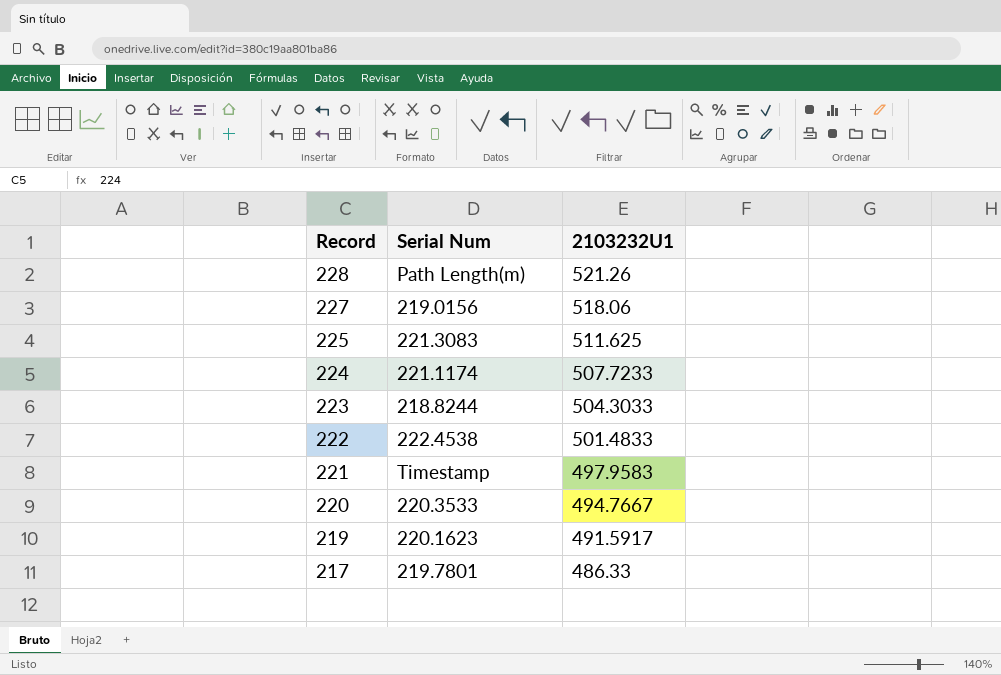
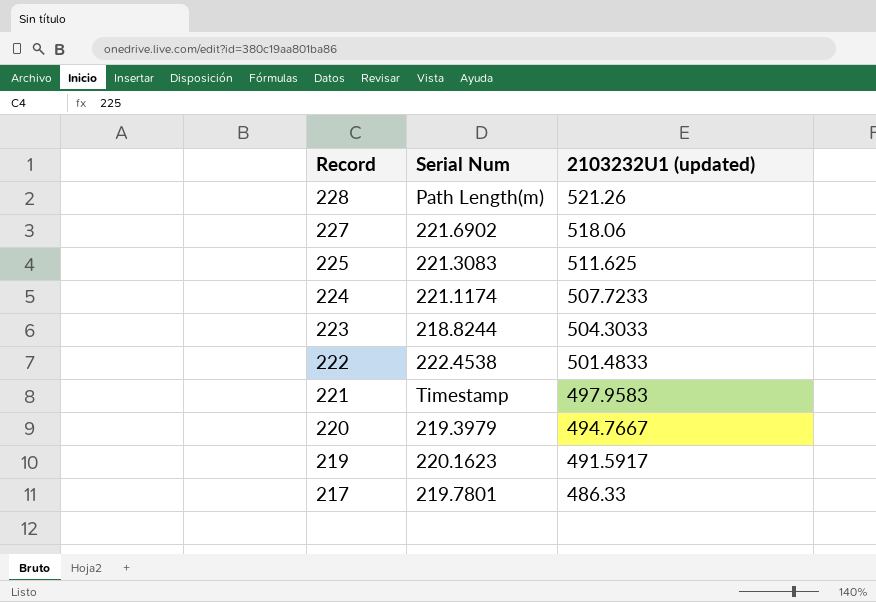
column name: 2103232U1 -> 2103232U1 (updated)
227 | Serial Num: 219.0156 -> 221.6902
220 | Serial Num: 220.3533 -> 219.3979

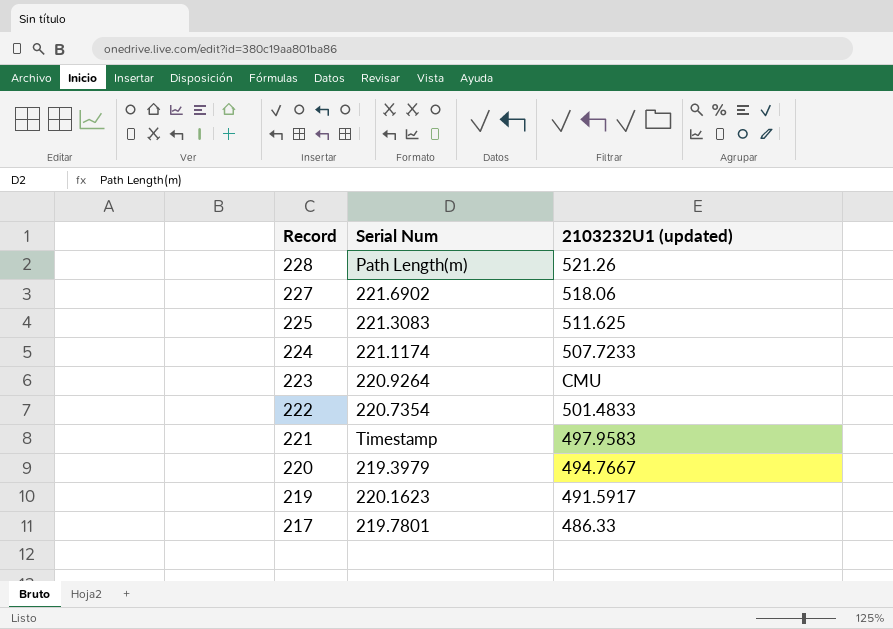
223 | Serial Num: 218.8244 -> 220.9264
223 | 2103232U1 (updated): 504.3033 -> CMU
222 | Serial Num: 222.4538 -> 220.7354

